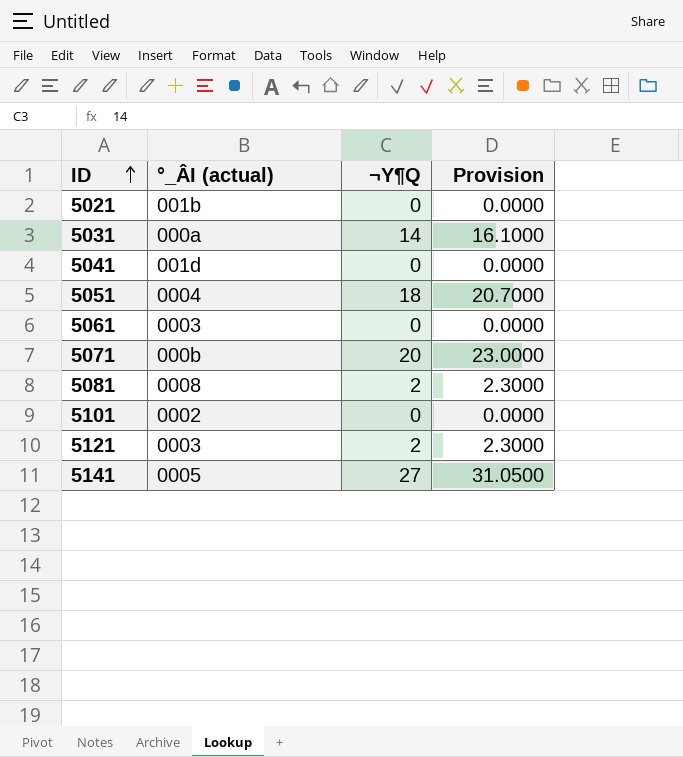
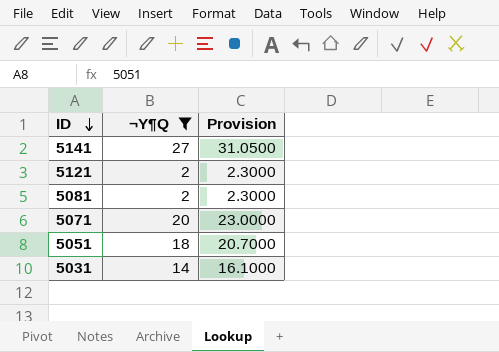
filter: none -> ¬Y¶Q != 0
row order: ID ascending -> ID descending
column °_ÂI (actual) | position: 2 -> none

